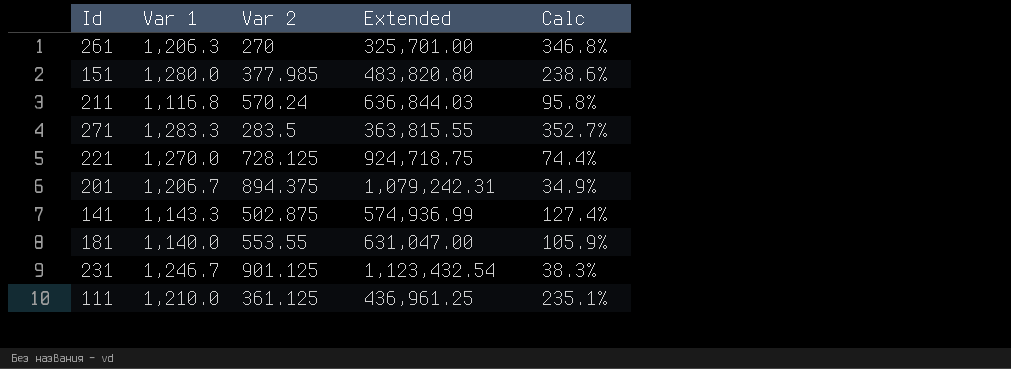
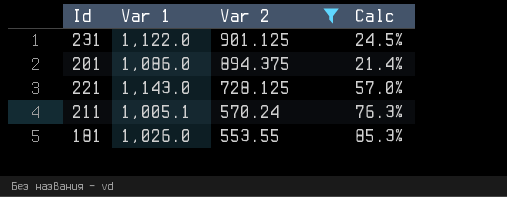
filter: none -> Var 2 >= 553.55
row order: none -> Var 2 descending
column Extended | formula: [Var 1] * [Var 2] -> none
231 | Var 1: 1,246.7 -> 1,122.0
231 | Calc: 38.3% -> 24.5%
201 | Var 1: 1,206.7 -> 1,086.0
201 | Calc: 34.9% -> 21.4%
221 | Var 1: 1,270.0 -> 1,143.0
221 | Calc: 74.4% -> 57.0%
211 | Var 1: 1,116.8 -> 1,005.1
211 | Calc: 95.8% -> 76.3%
181 | Var 1: 1,140.0 -> 1,026.0
181 | Calc: 105.9% -> 85.3%

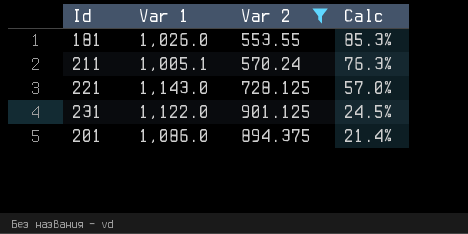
row order: Var 2 descending -> Calc descending

